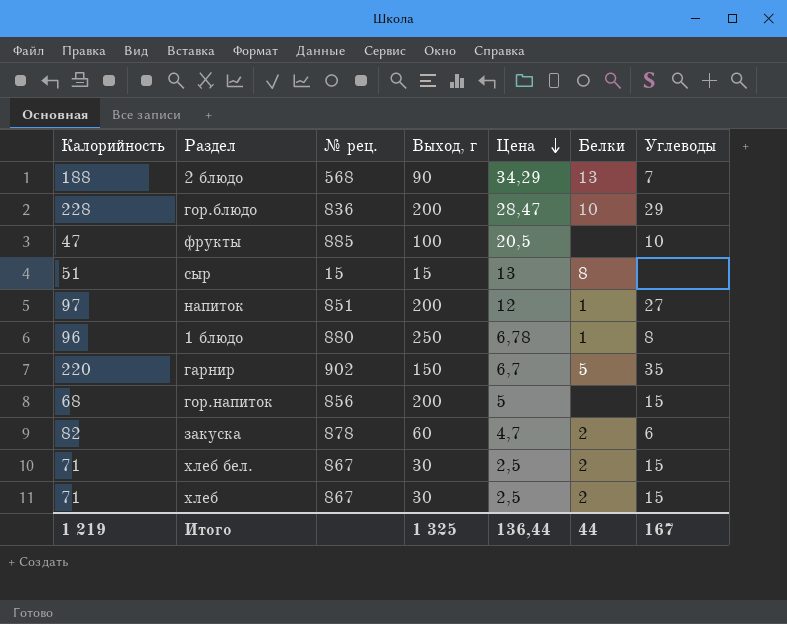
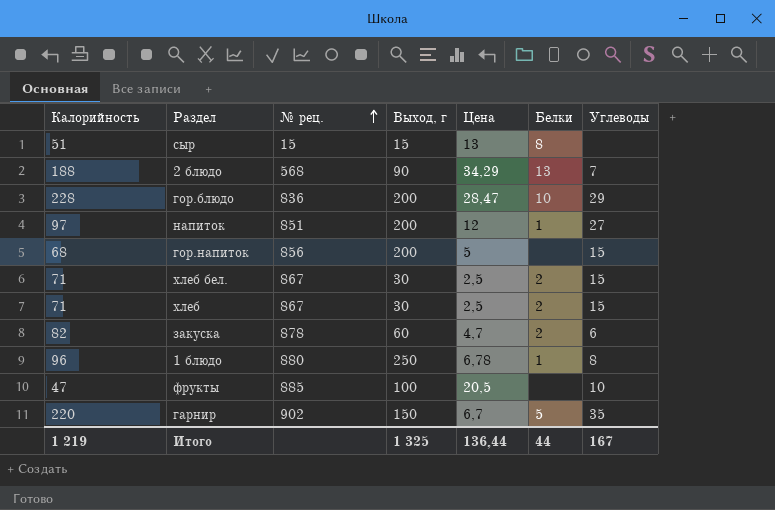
row order: Цена descending -> № рец. ascending

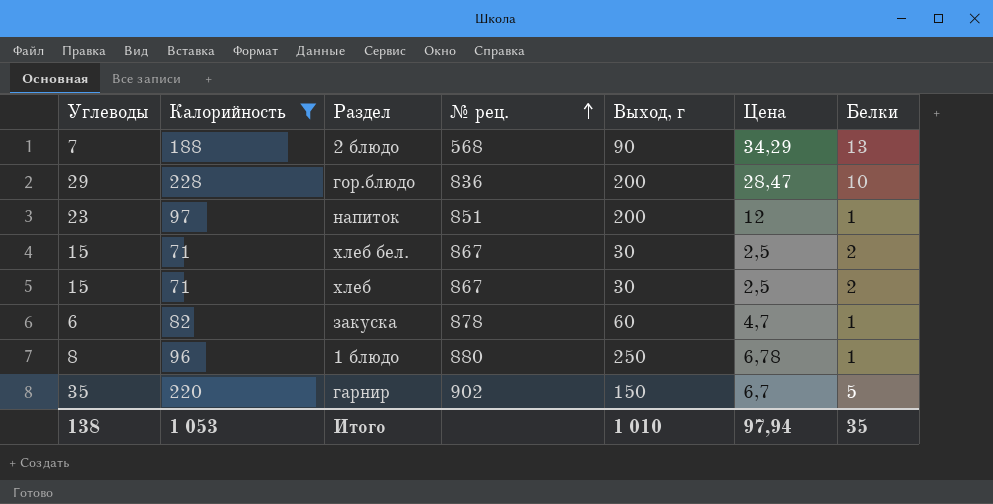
filter: none -> Калорийность >= 71
column Углеводы | position: 7 -> 1
напиток | Углеводы: 27 -> 23
закуска | Белки: 2 -> 1
Итого | Углеводы: 167 -> 138
Итого | Калорийность: 1 219 -> 1 053
Итого | Выход, г: 1 325 -> 1 010
Итого | Цена: 136,44 -> 97,94
Итого | Белки: 44 -> 35

